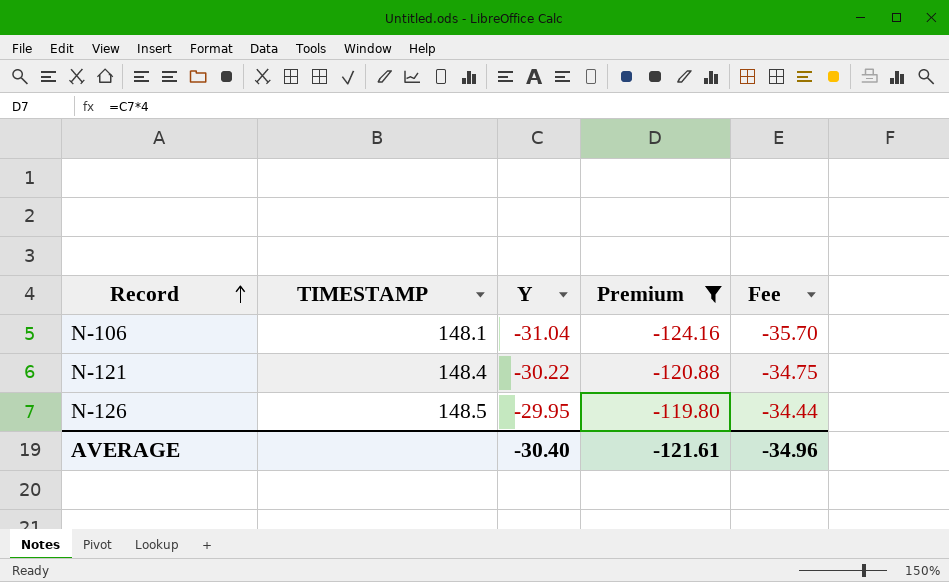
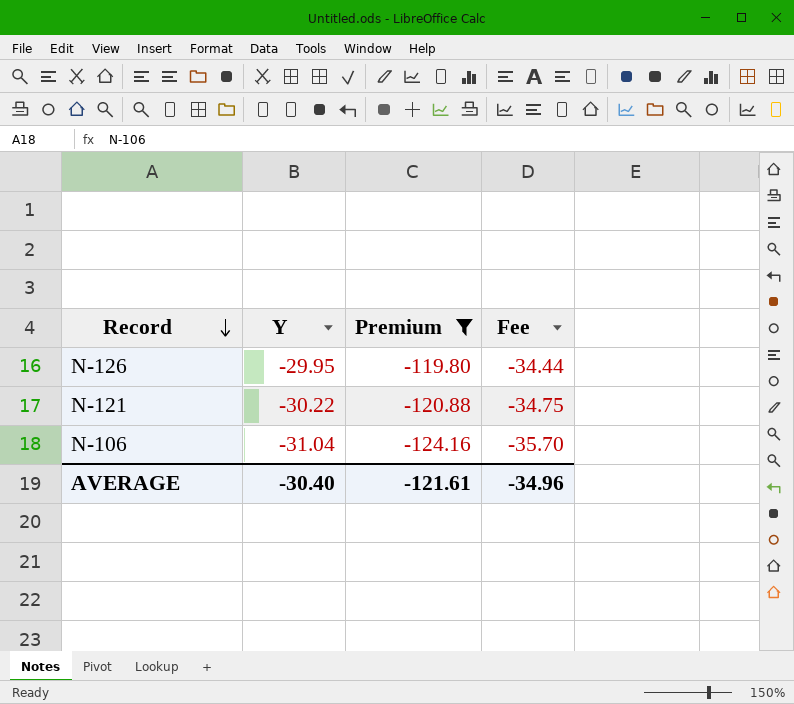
row order: Record ascending -> Record descending
column TIMESTAMP | position: 2 -> none

